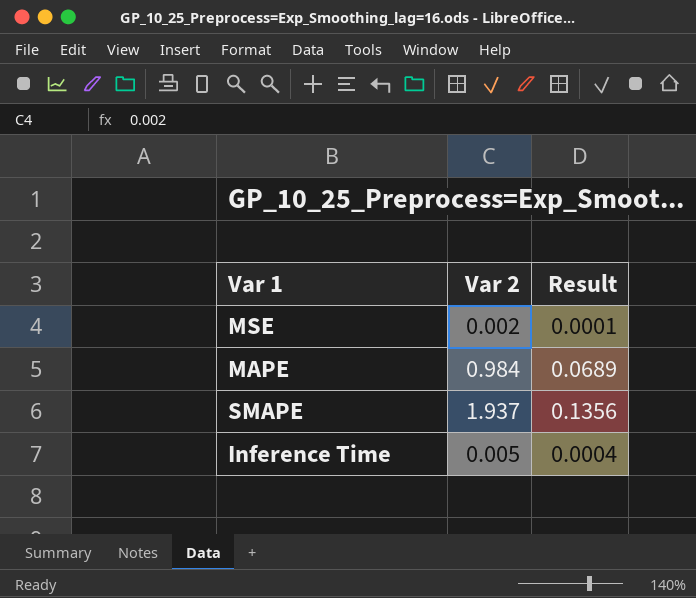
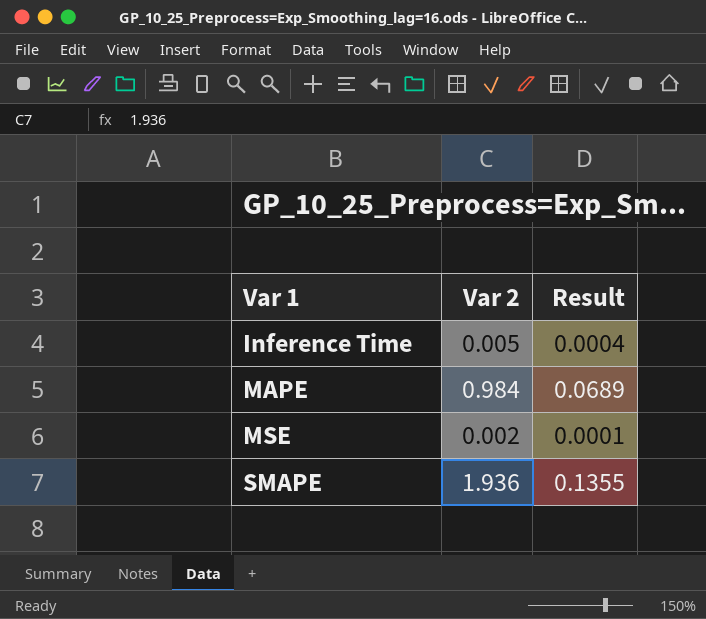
row order: none -> Var 1 ascending
SMAPE | Var 2: 1.937 -> 1.936
SMAPE | Result: 0.1356 -> 0.1355

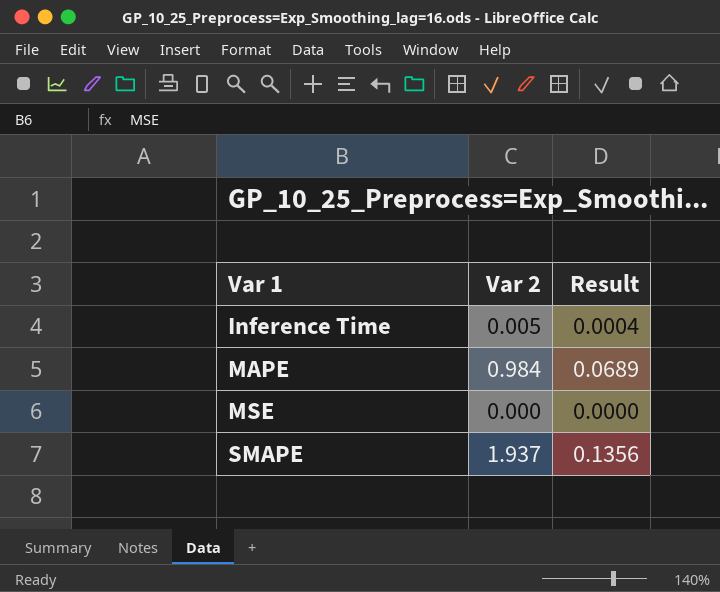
MSE | Var 2: 0.002 -> 0.000
MSE | Result: 0.0001 -> 0.0000
SMAPE | Var 2: 1.936 -> 1.937
SMAPE | Result: 0.1355 -> 0.1356

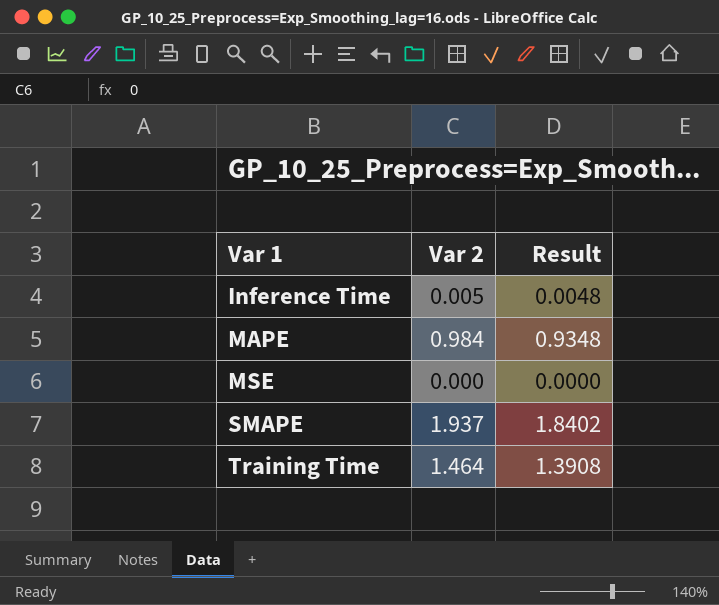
column Result | formula: [Var 2] * 0.07 -> [Var 2] * 0.95
row Training Time: none -> 1.464 | 1.3908

